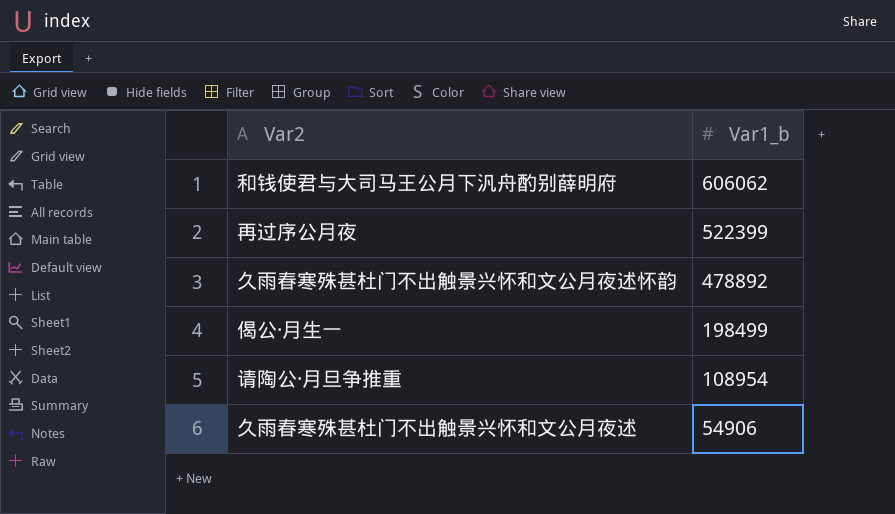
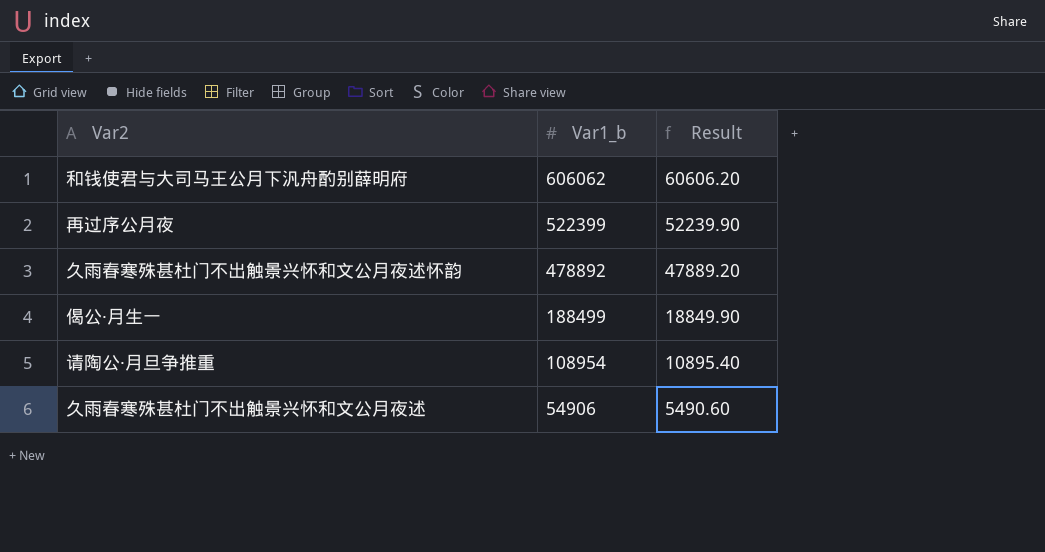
column Result | formula: none -> [Var1_b] * 0.1
偈公·月生一 | Var1_b: 198499 -> 188499

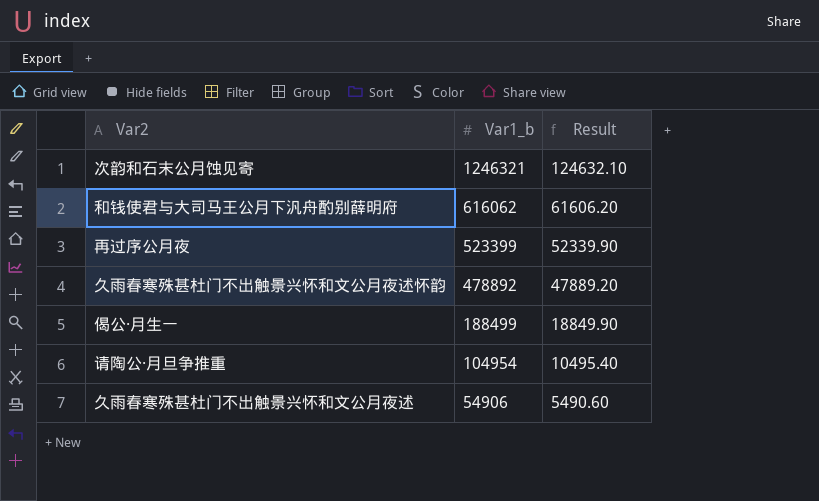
row 次韵和石末公月蚀见寄: none -> 1246321 | 124632.10
和钱使君与大司马王公月下汎舟酌别薛明府 | Var1_b: 606062 -> 616062
和钱使君与大司马王公月下汎舟酌别薛明府 | Result: 60606.20 -> 61606.20
再过序公月夜 | Var1_b: 522399 -> 523399
再过序公月夜 | Result: 52239.90 -> 52339.90
请陶公·月旦争推重 | Var1_b: 108954 -> 104954
请陶公·月旦争推重 | Result: 10895.40 -> 10495.40

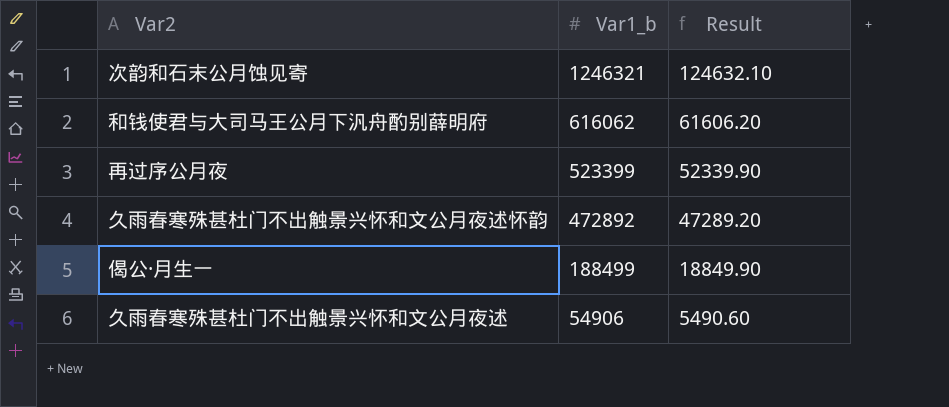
row 请陶公·月旦争推重: 104954 | 10495.40 -> none
久雨春寒殊甚杜门不出触景兴怀和文公月夜述怀韵 | Var1_b: 478892 -> 472892
久雨春寒殊甚杜门不出触景兴怀和文公月夜述怀韵 | Result: 47889.20 -> 47289.20

